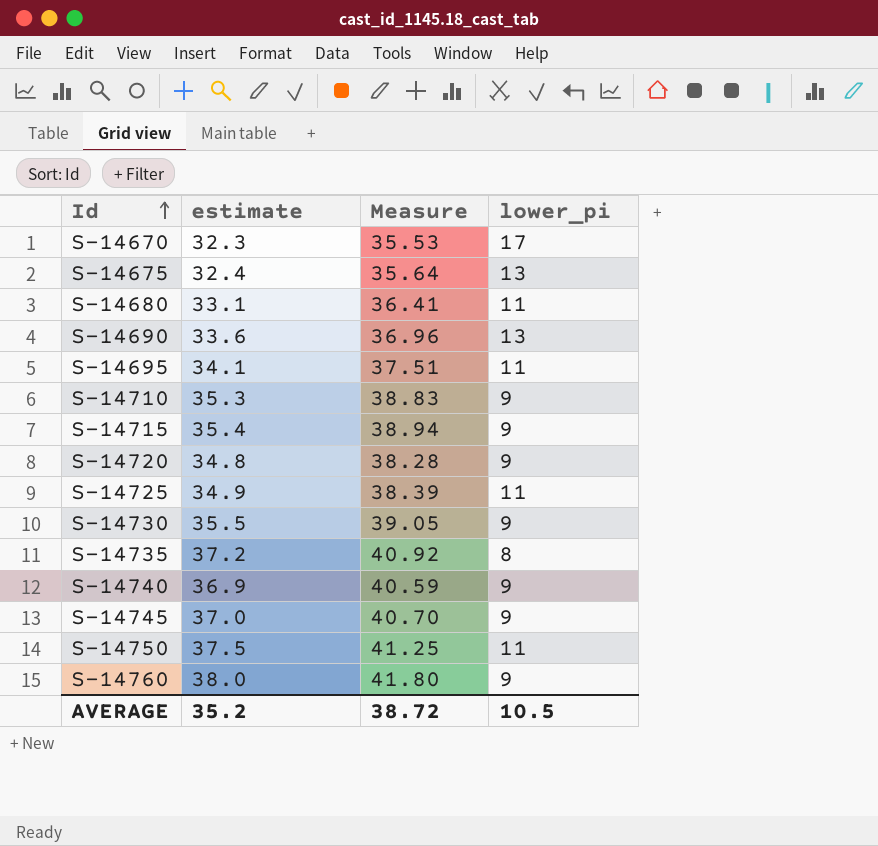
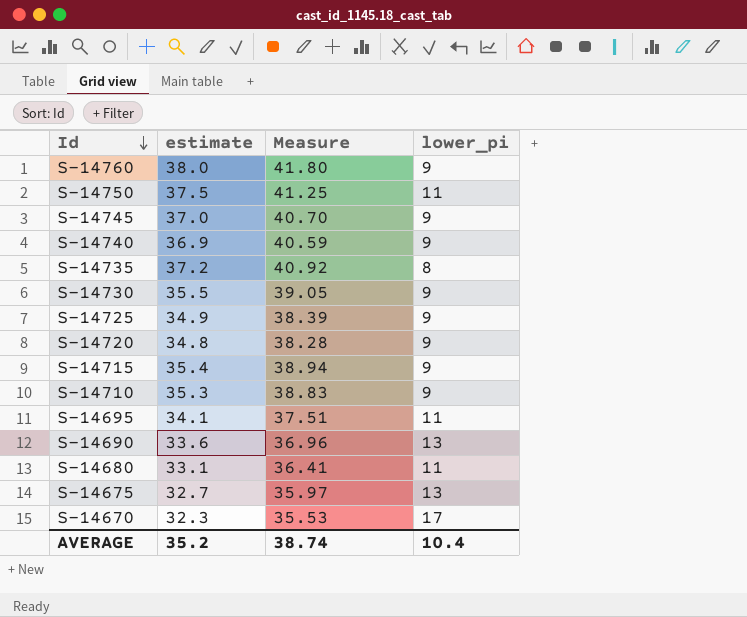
row order: Id ascending -> Id descending
S-14725 | lower_pi: 11 -> 9
S-14675 | estimate: 32.4 -> 32.7
S-14675 | Measure: 35.64 -> 35.97
AVERAGE | Measure: 38.72 -> 38.74
AVERAGE | lower_pi: 10.5 -> 10.4

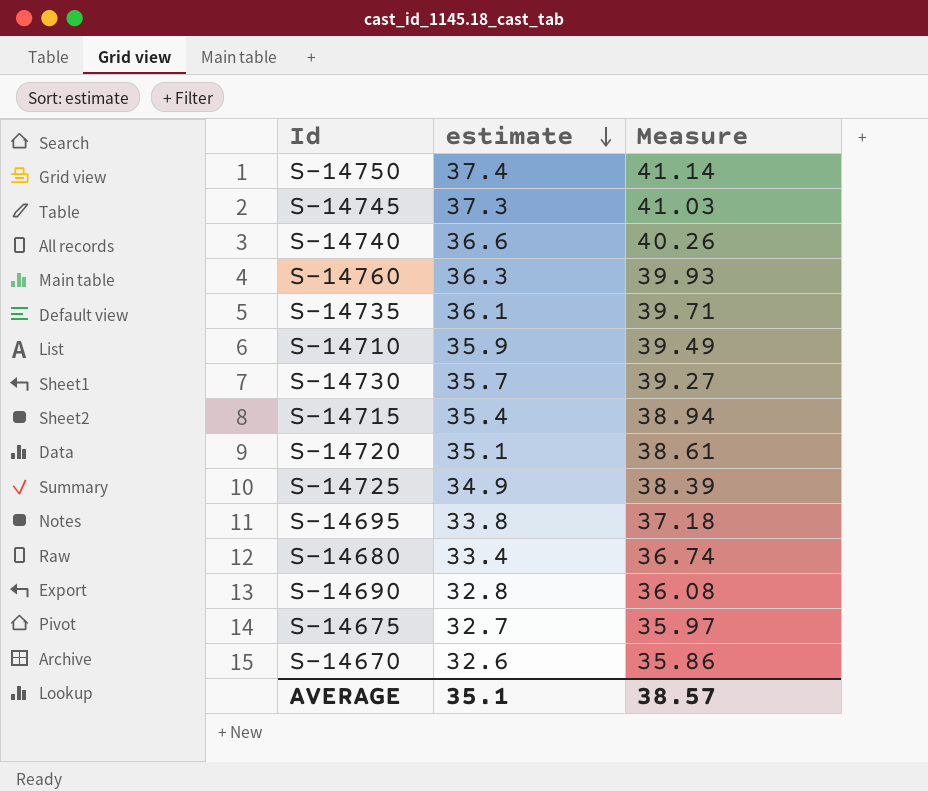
row order: Id descending -> estimate descending
column lower_pi | position: 4 -> none
S-14750 | estimate: 37.5 -> 37.4
S-14750 | Measure: 41.25 -> 41.14
S-14745 | estimate: 37.0 -> 37.3
S-14745 | Measure: 40.70 -> 41.03
S-14740 | estimate: 36.9 -> 36.6
S-14740 | Measure: 40.59 -> 40.26
S-14760 | estimate: 38.0 -> 36.3
S-14760 | Measure: 41.80 -> 39.93
S-14735 | estimate: 37.2 -> 36.1
S-14735 | Measure: 40.92 -> 39.71
S-14710 | estimate: 35.3 -> 35.9
S-14710 | Measure: 38.83 -> 39.49
S-14730 | estimate: 35.5 -> 35.7
S-14730 | Measure: 39.05 -> 39.27
S-14720 | estimate: 34.8 -> 35.1
S-14720 | Measure: 38.28 -> 38.61
S-14695 | estimate: 34.1 -> 33.8
S-14695 | Measure: 37.51 -> 37.18
S-14680 | estimate: 33.1 -> 33.4
S-14680 | Measure: 36.41 -> 36.74
S-14690 | estimate: 33.6 -> 32.8
S-14690 | Measure: 36.96 -> 36.08
S-14670 | estimate: 32.3 -> 32.6
S-14670 | Measure: 35.53 -> 35.86
AVERAGE | estimate: 35.2 -> 35.1
AVERAGE | Measure: 38.74 -> 38.57

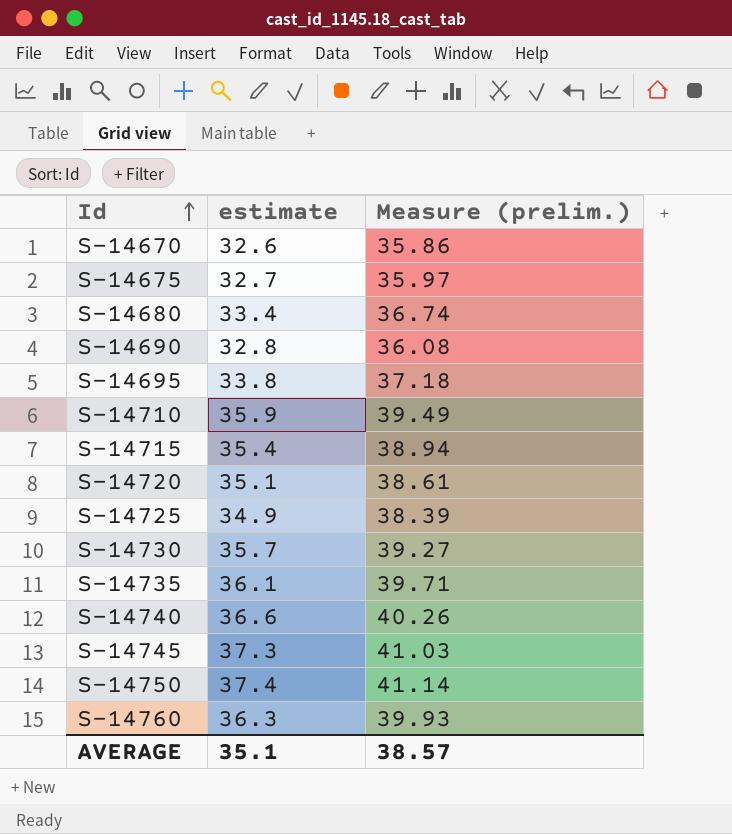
row order: estimate descending -> Id ascending
column name: Measure -> Measure (prelim.)

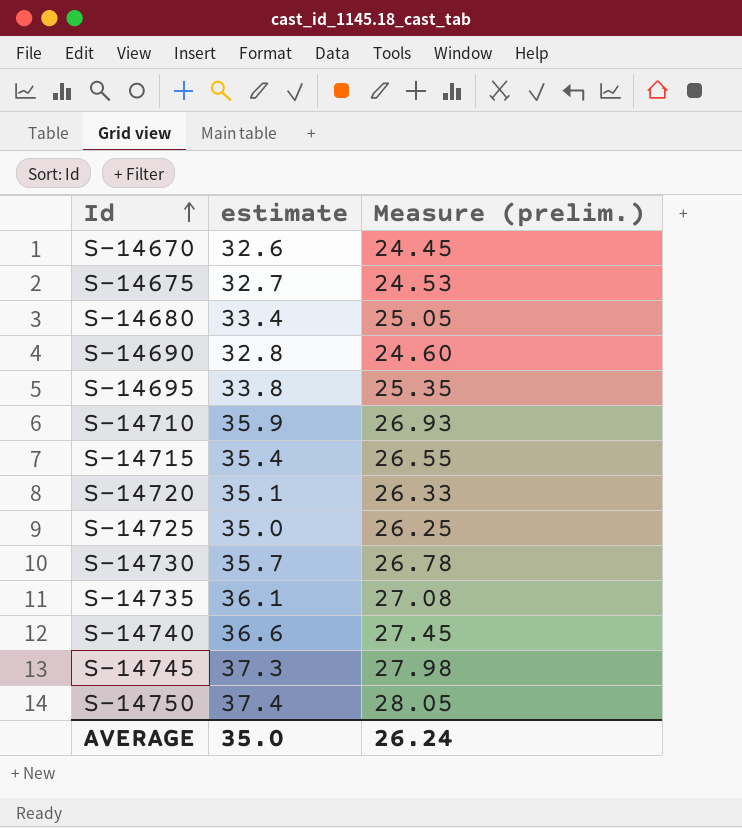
column Measure (prelim.) | formula: [estimate] * 1.1 -> [estimate] * 0.75
row S-14760: 36.3 | 39.93 -> none
S-14725 | estimate: 34.9 -> 35.0
AVERAGE | estimate: 35.1 -> 35.0
AVERAGE | Measure (prelim.): 38.57 -> 26.24

